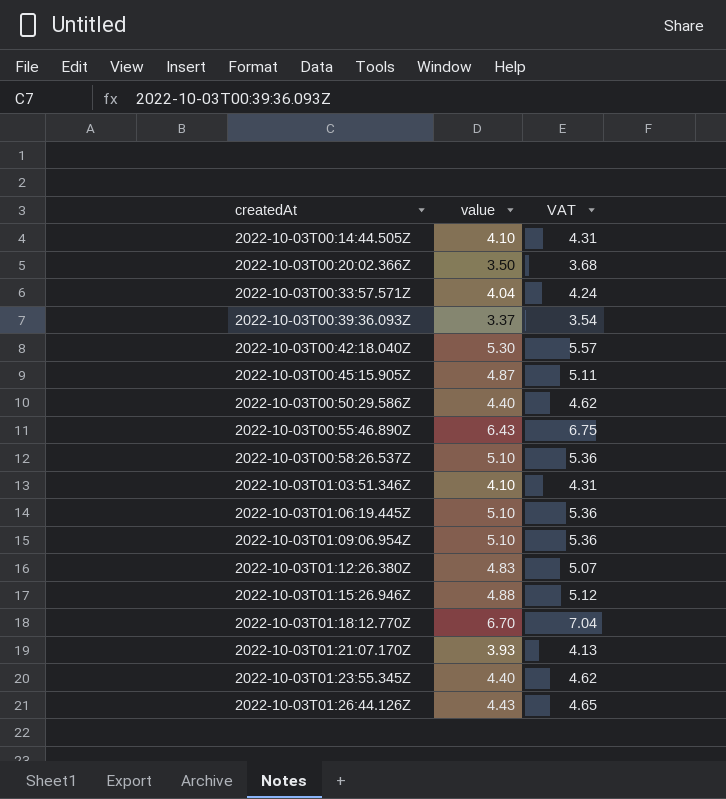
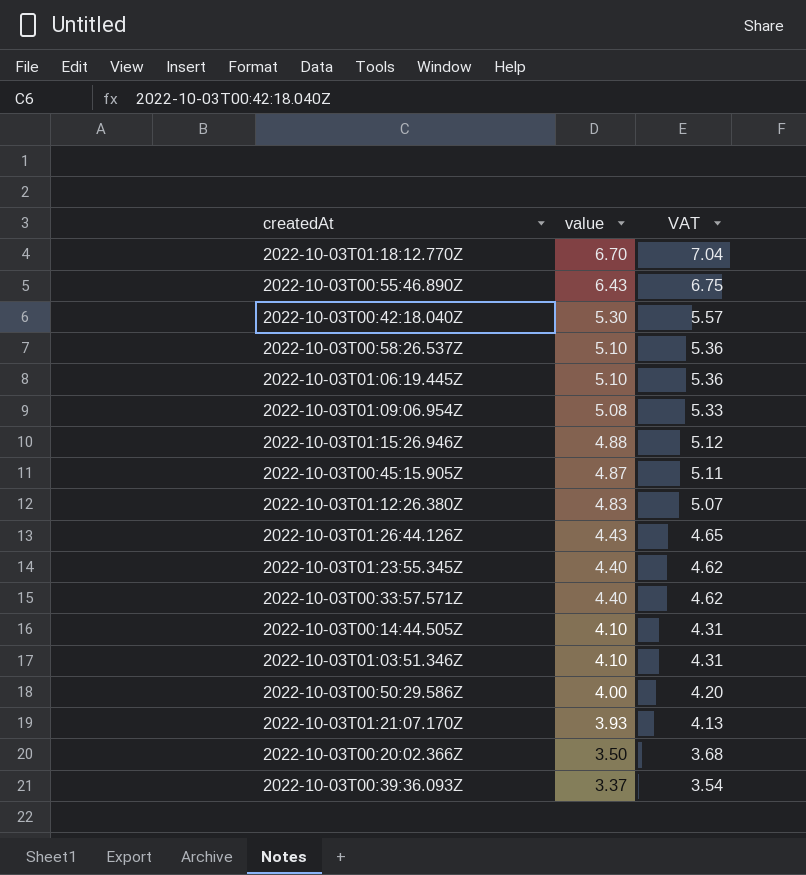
row order: createdAt ascending -> value descending
2022-10-03T01:09:06.954Z | value: 5.10 -> 5.08
2022-10-03T01:09:06.954Z | VAT: 5.36 -> 5.33
2022-10-03T00:33:57.571Z | value: 4.04 -> 4.40
2022-10-03T00:33:57.571Z | VAT: 4.24 -> 4.62
2022-10-03T00:50:29.586Z | value: 4.40 -> 4.00
2022-10-03T00:50:29.586Z | VAT: 4.62 -> 4.20

